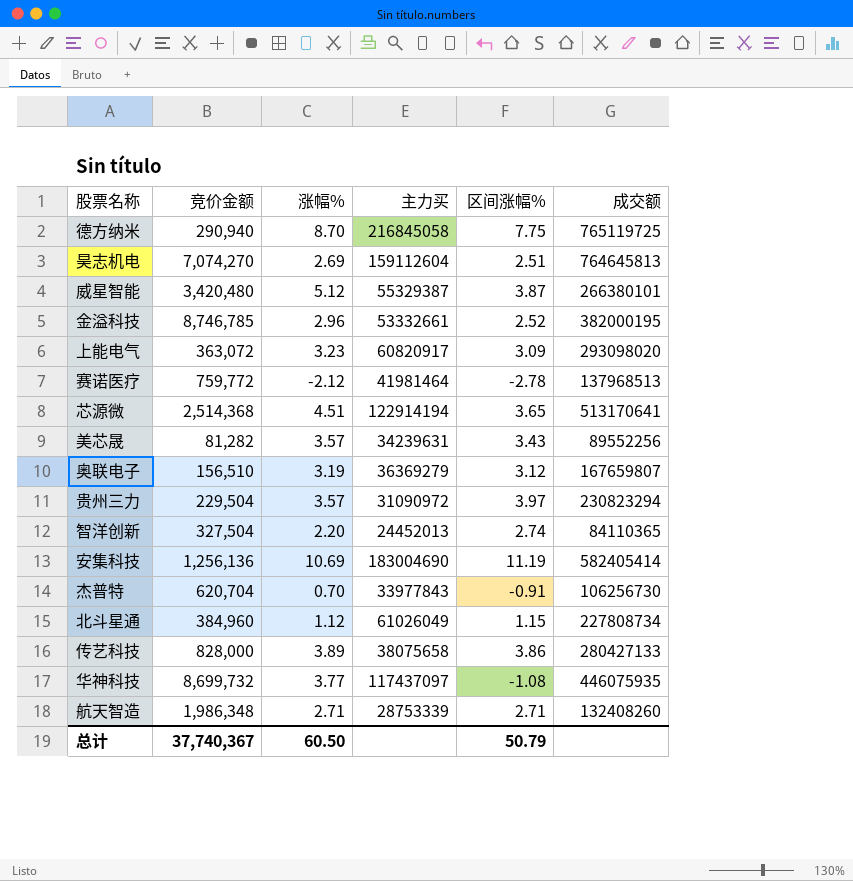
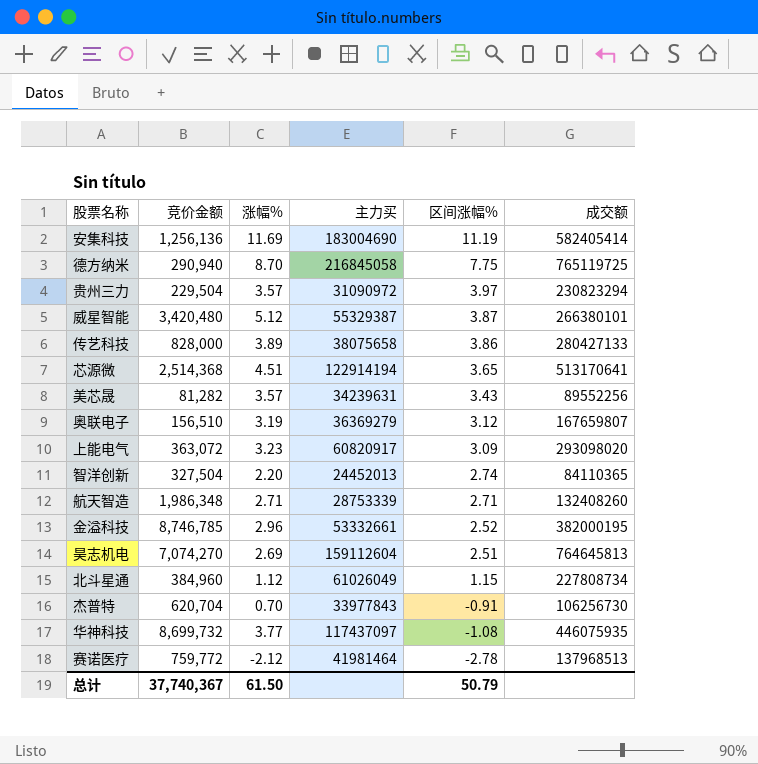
row order: none -> 区间涨幅% descending
安集科技 | 涨幅%: 10.69 -> 11.69
总计 | 涨幅%: 60.50 -> 61.50

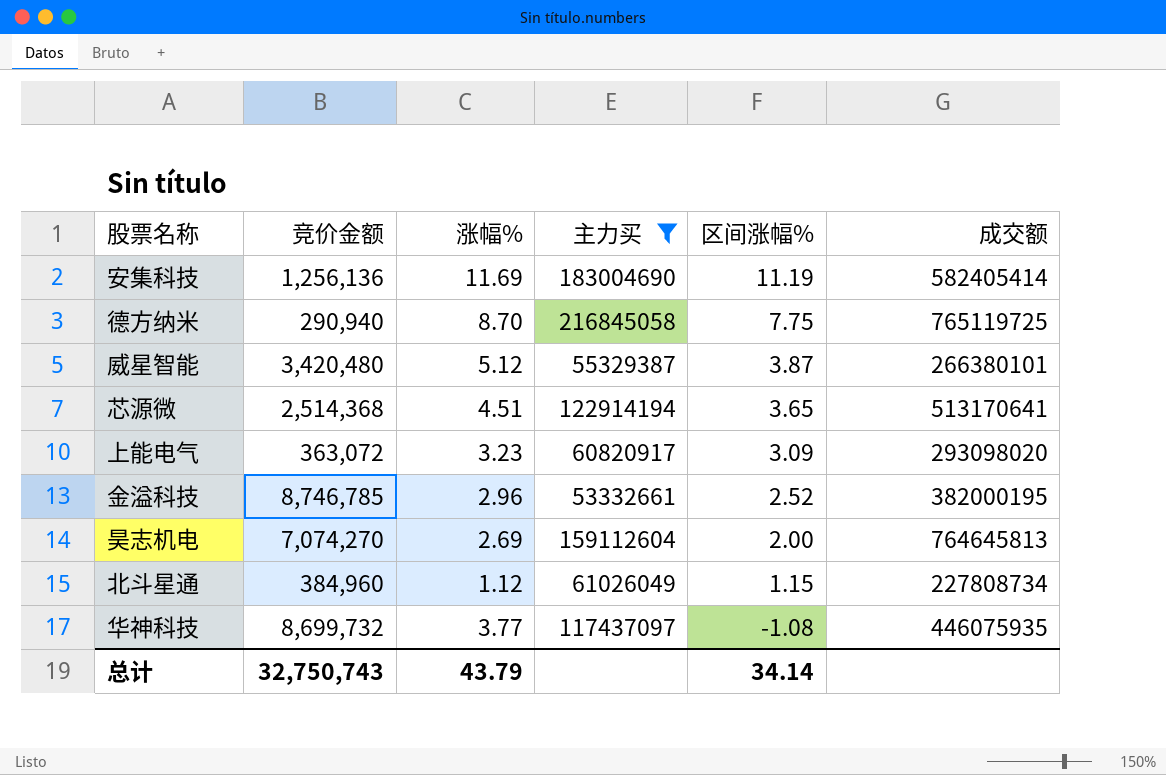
filter: none -> 主力买 >= 53332661
昊志机电 | 区间涨幅%: 2.51 -> 2.00
总计 | 竞价金额: 37,740,367 -> 32,750,743
总计 | 涨幅%: 61.50 -> 43.79
总计 | 区间涨幅%: 50.79 -> 34.14

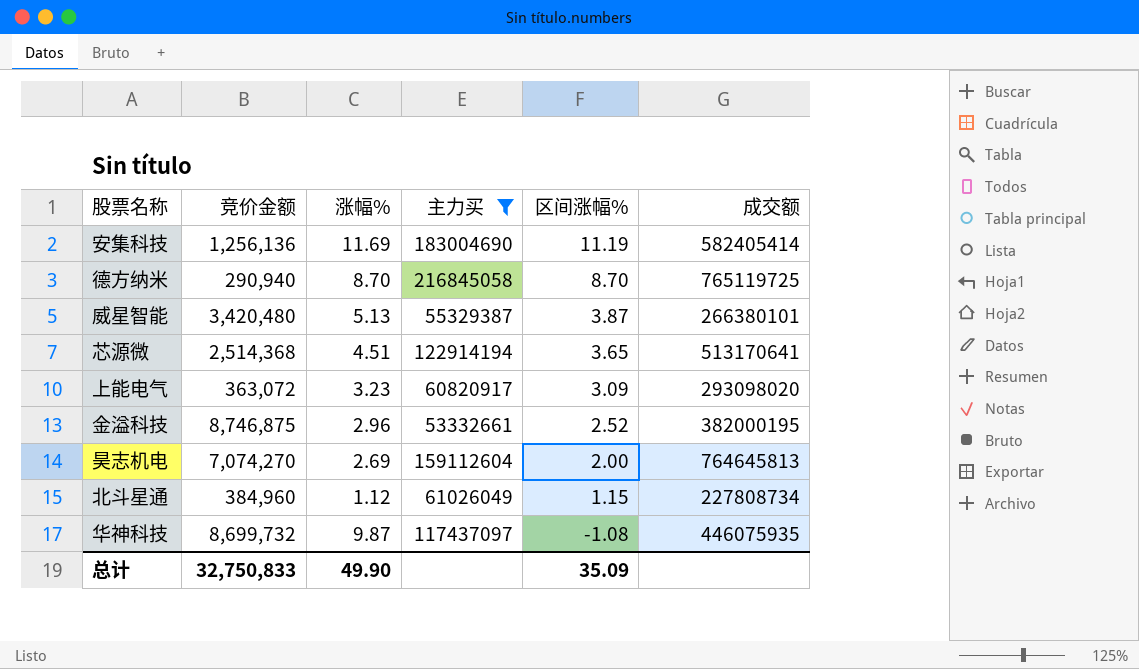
德方纳米 | 区间涨幅%: 7.75 -> 8.70
威星智能 | 涨幅%: 5.12 -> 5.13
金溢科技 | 竞价金额: 8,746,785 -> 8,746,875
华神科技 | 涨幅%: 3.77 -> 9.87
总计 | 竞价金额: 32,750,743 -> 32,750,833
总计 | 涨幅%: 43.79 -> 49.90
总计 | 区间涨幅%: 34.14 -> 35.09

